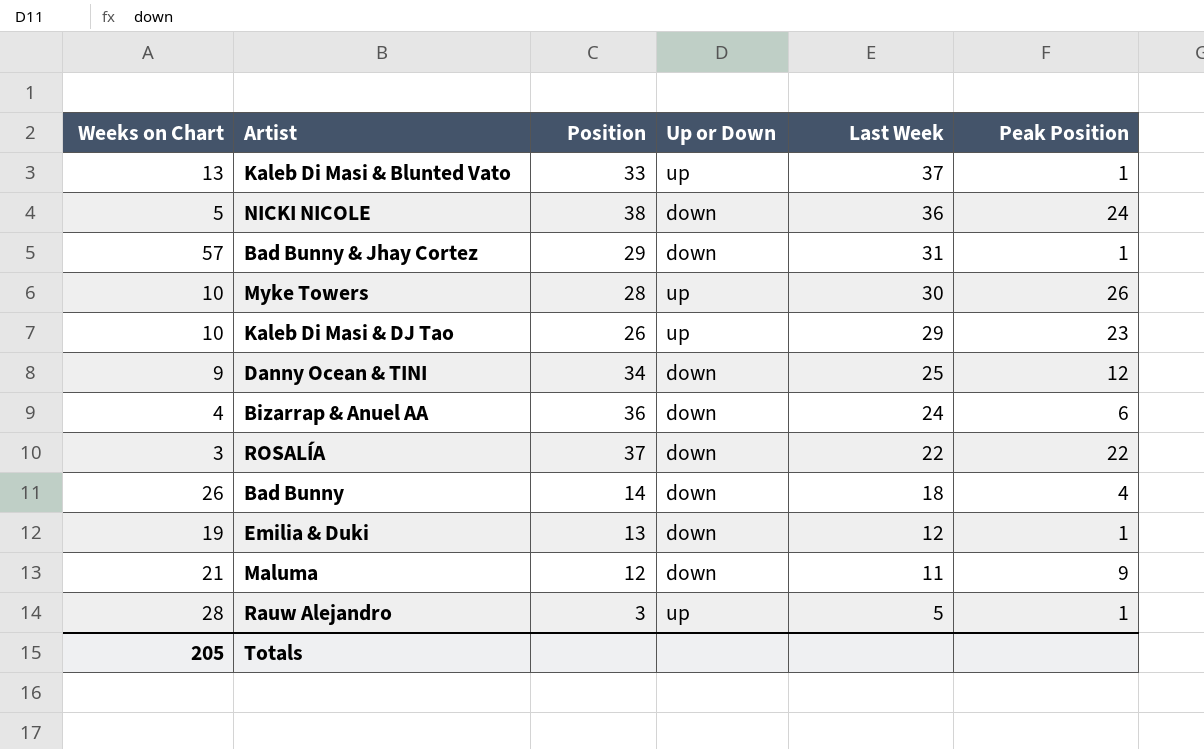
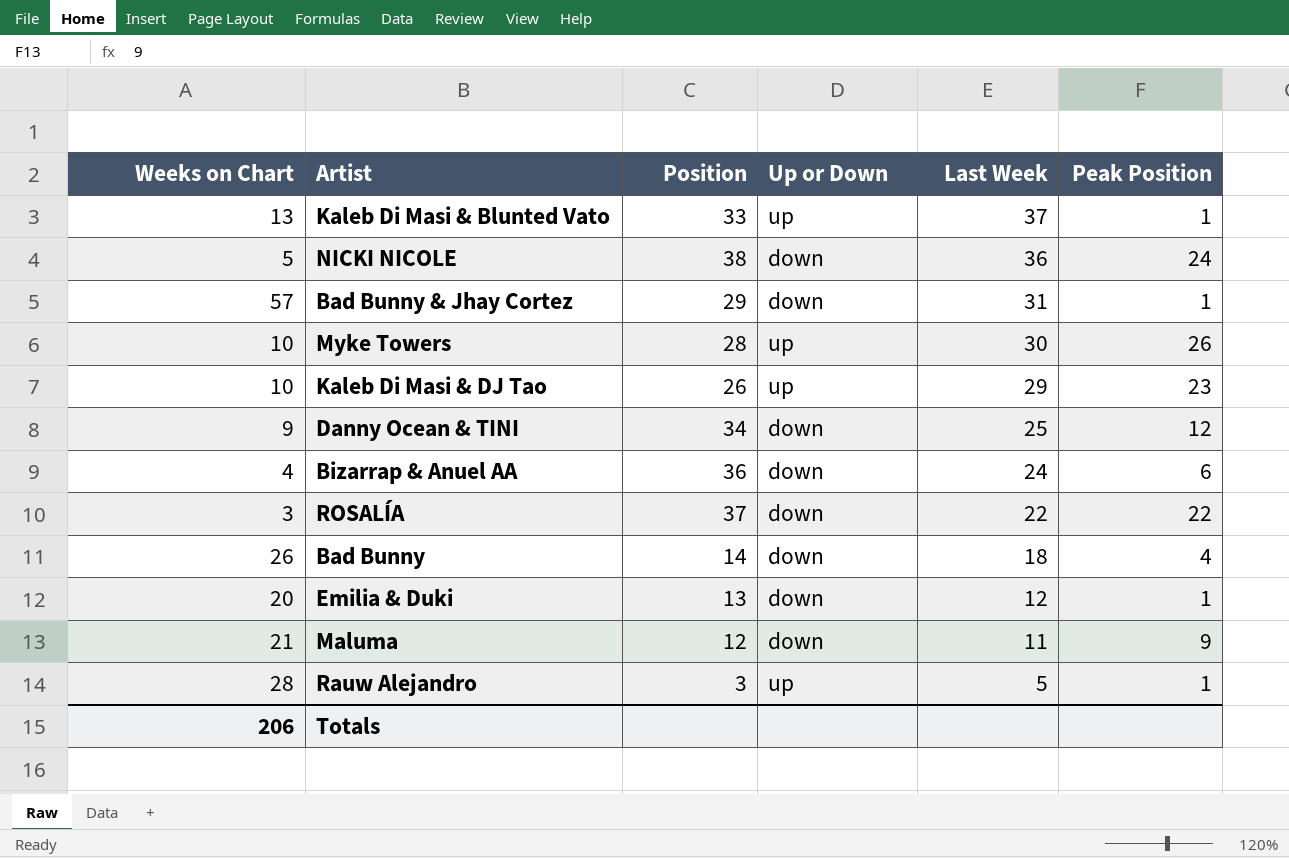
Emilia & Duki | Weeks on Chart: 19 -> 20
Totals | Weeks on Chart: 205 -> 206

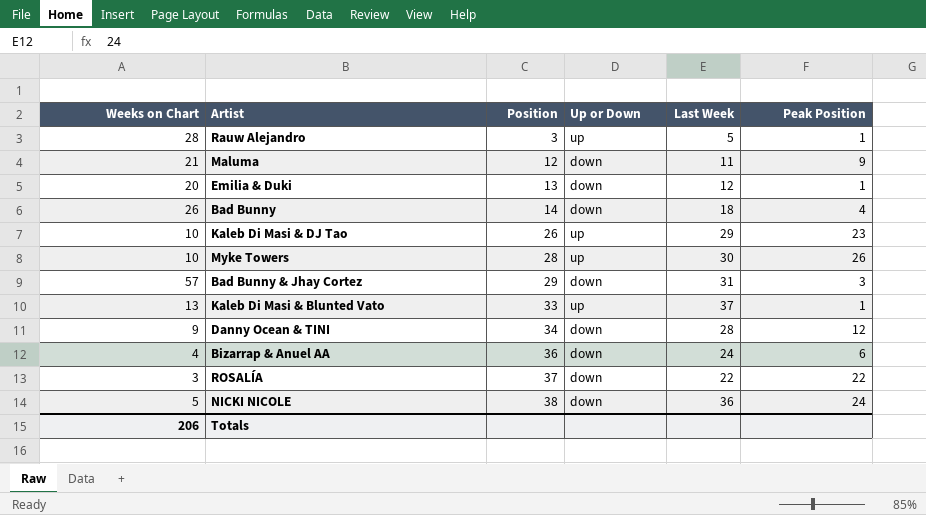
row order: Last Week descending -> Position ascending
Bad Bunny & Jhay Cortez | Peak Position: 1 -> 3
Danny Ocean & TINI | Last Week: 25 -> 28

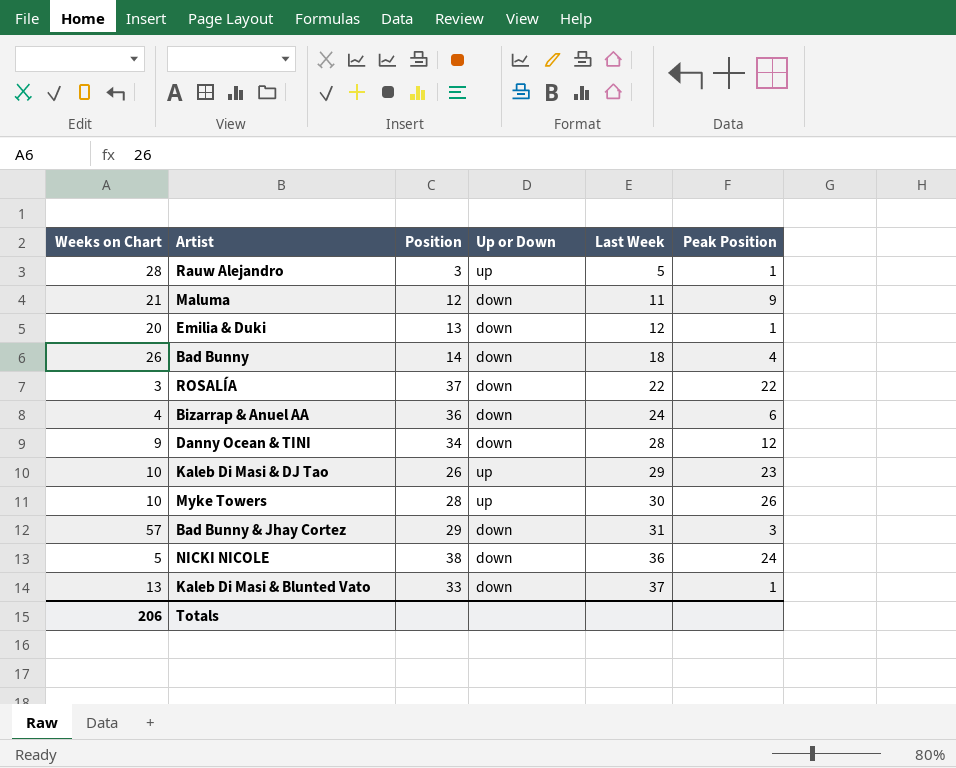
row order: Position ascending -> Last Week ascending
Kaleb Di Masi & Blunted Vato | Up or Down: up -> down

